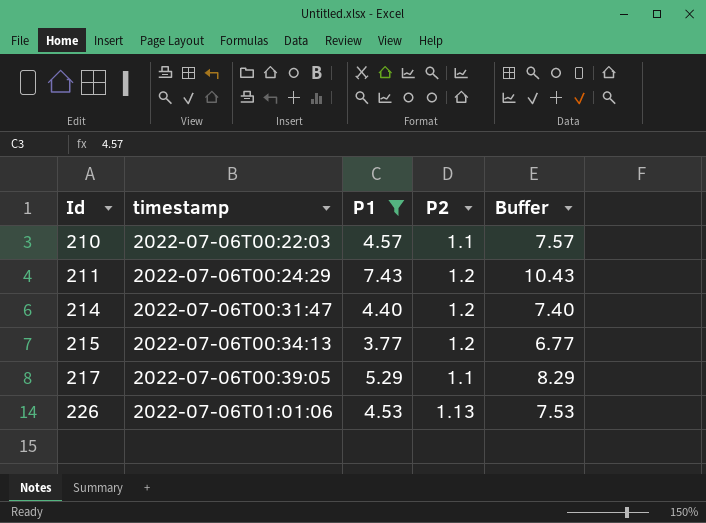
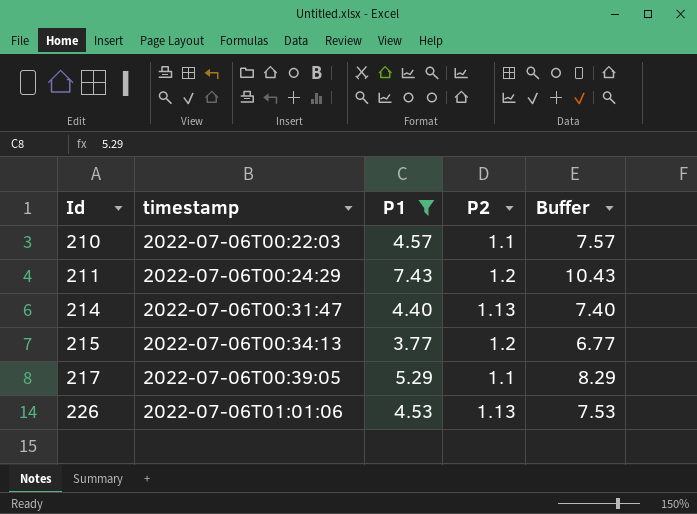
214 | P2: 1.2 -> 1.13

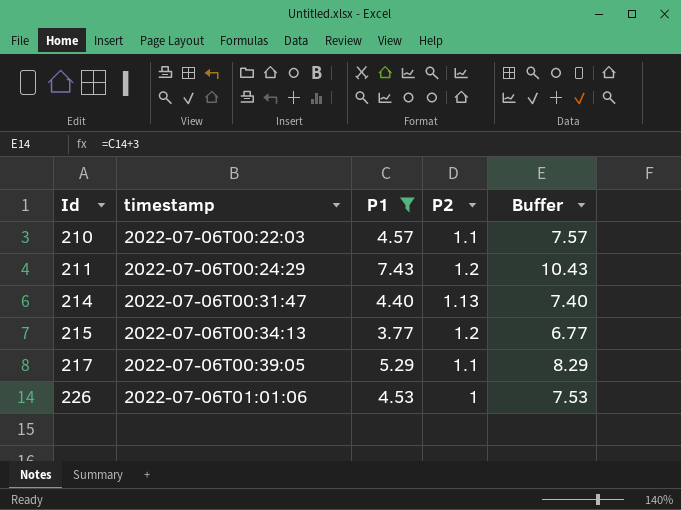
226 | P2: 1.13 -> 1

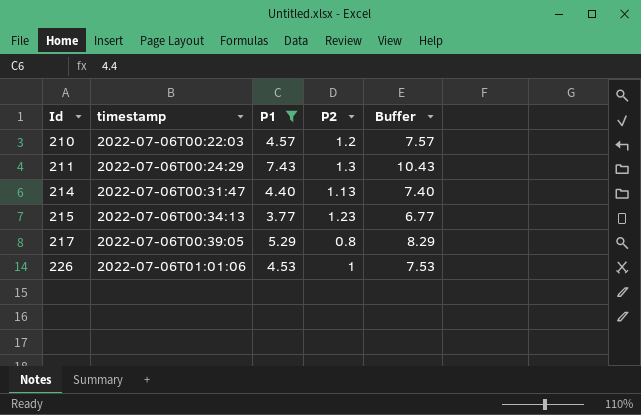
210 | P2: 1.1 -> 1.2
211 | P2: 1.2 -> 1.3
215 | P2: 1.2 -> 1.23
217 | P2: 1.1 -> 0.8

